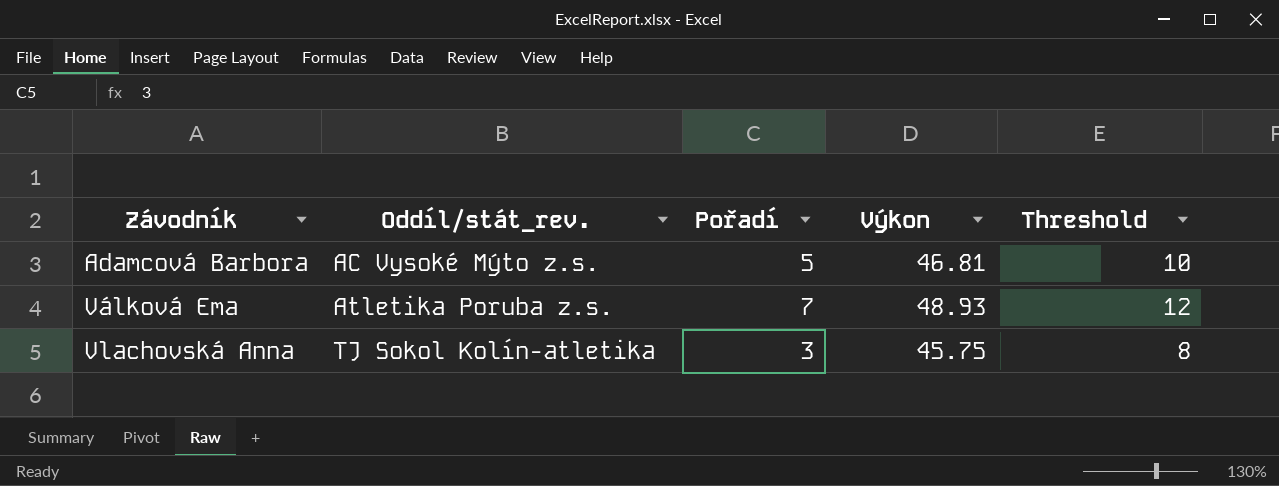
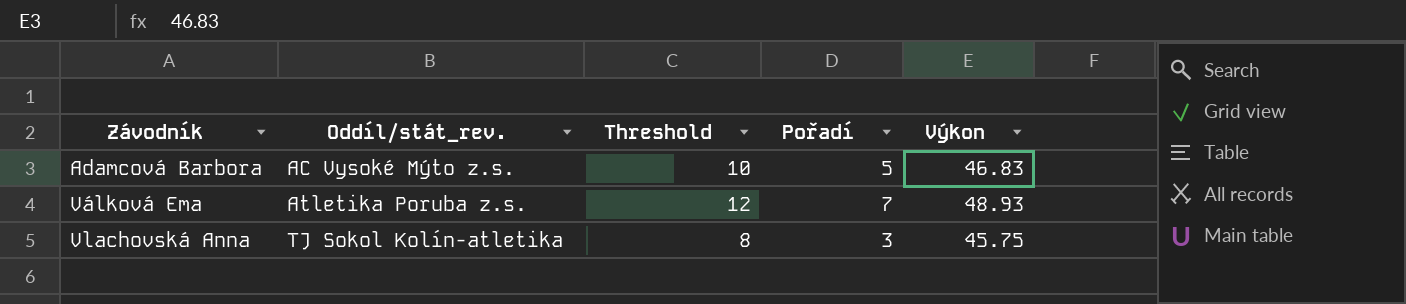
column Threshold | position: 5 -> 3
Adamcová Barbora | Výkon: 46.81 -> 46.83

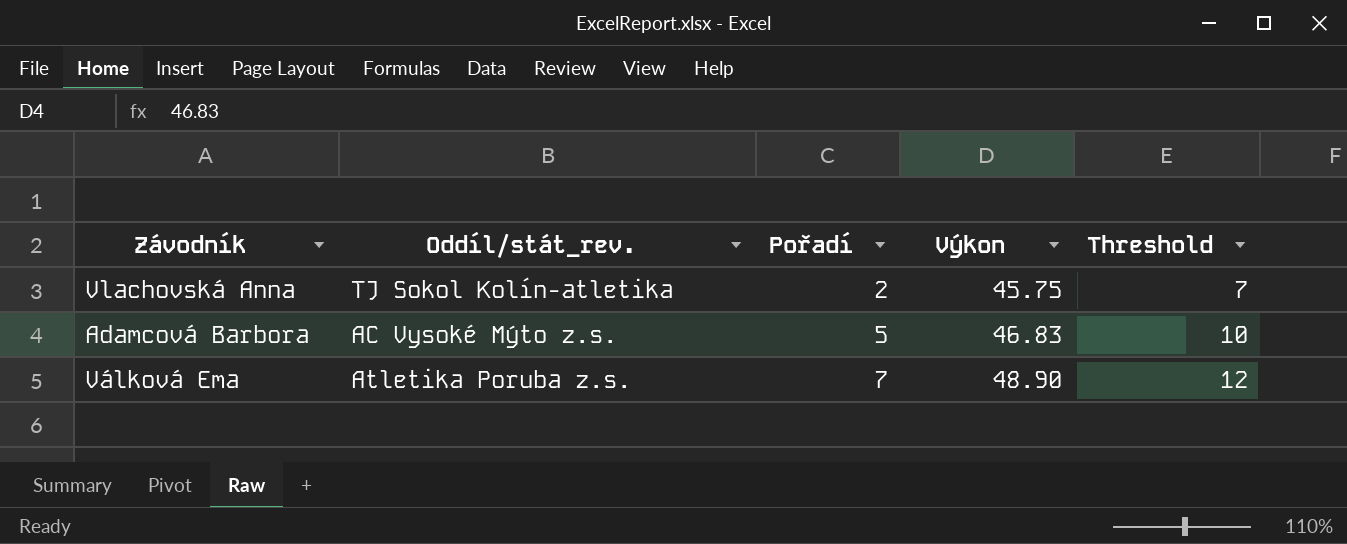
row order: Závodník ascending -> Pořadí ascending
column Threshold | position: 3 -> 5
Vlachovská Anna | Pořadí: 3 -> 2
Vlachovská Anna | Threshold: 8 -> 7
Válková Ema | Výkon: 48.93 -> 48.90

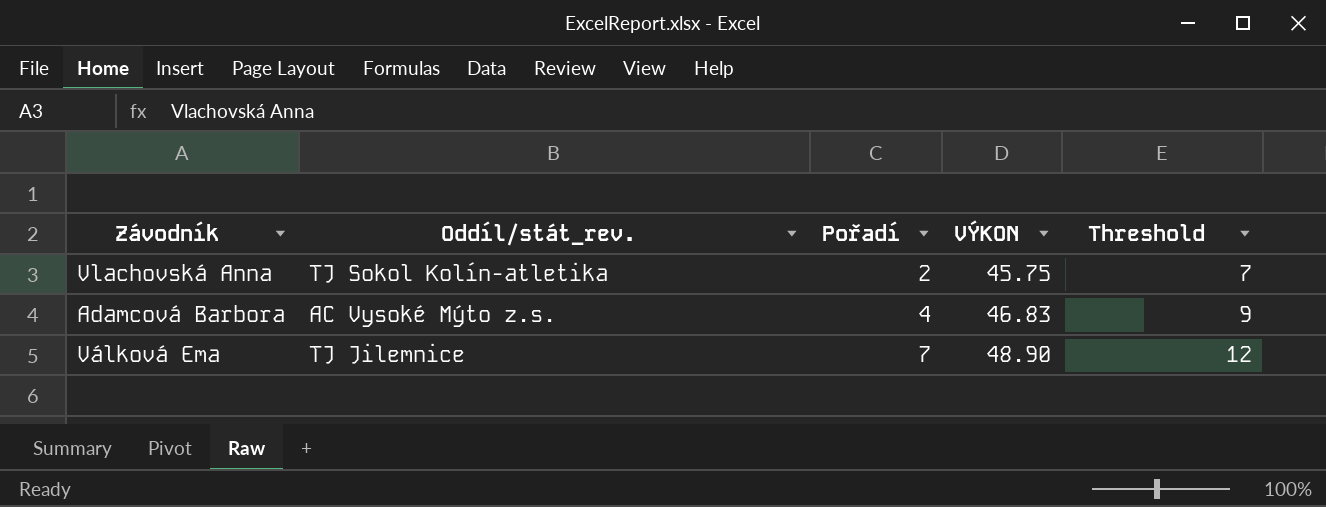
column name: Výkon -> VÝKON
Adamcová Barbora | Pořadí: 5 -> 4
Adamcová Barbora | Threshold: 10 -> 9
Válková Ema | Oddíl/stát_rev.: Atletika Poruba z.s. -> TJ Jilemnice

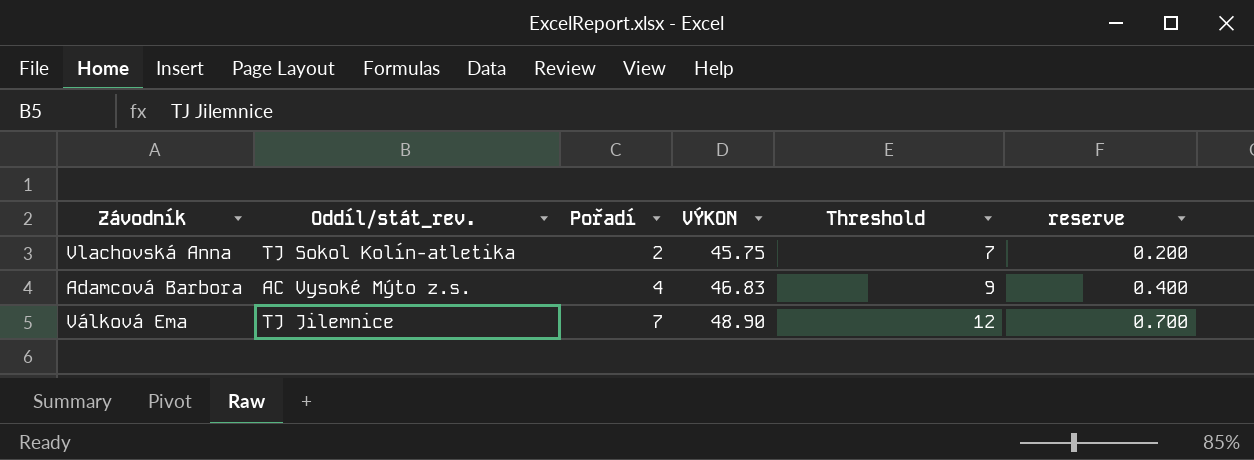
column reserve | formula: none -> [Pořadí] * 0.1

